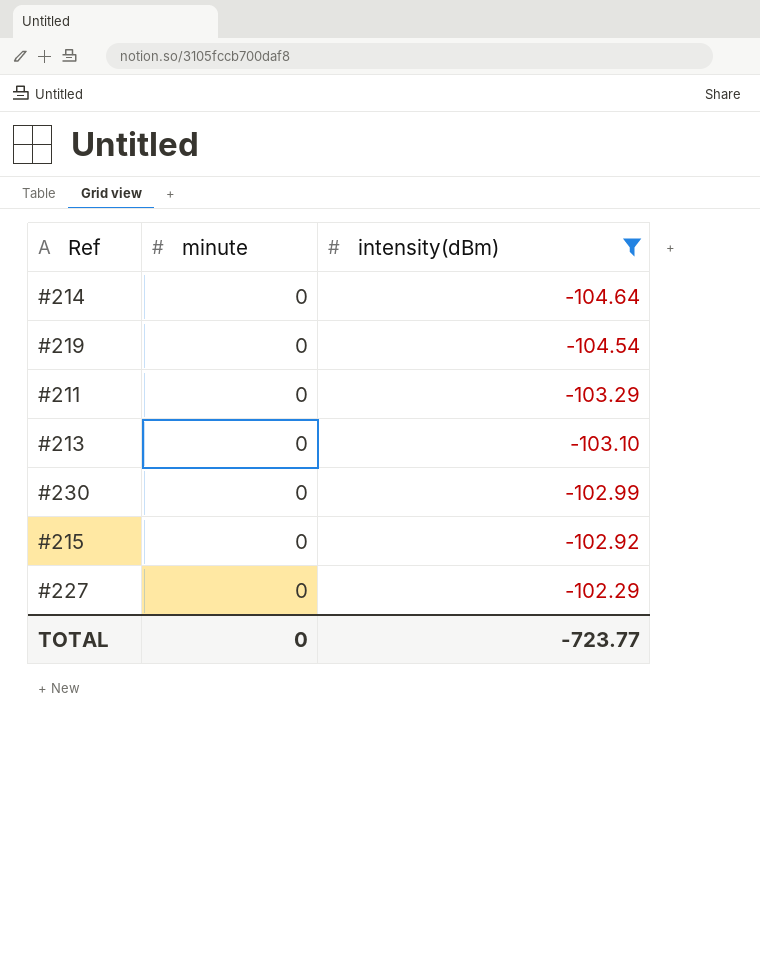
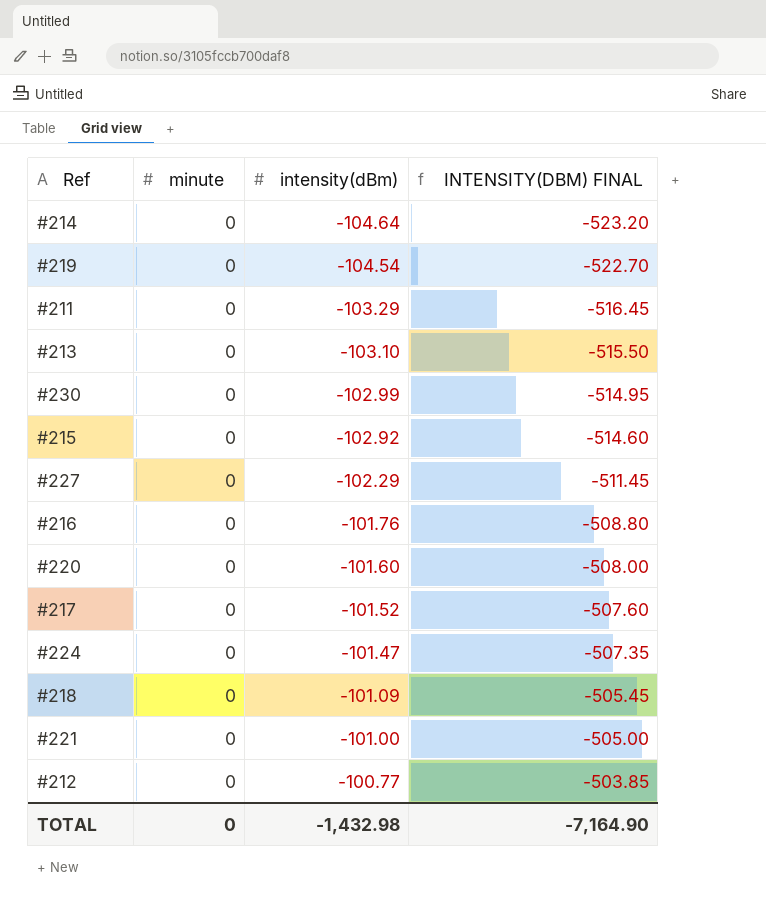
filter: intensity(dBm) <= -102.29 -> none
column INTENSITY(DBM) FINAL | formula: none -> [intensity(dBm)] * 5
TOTAL | intensity(dBm): -723.77 -> -1,432.98

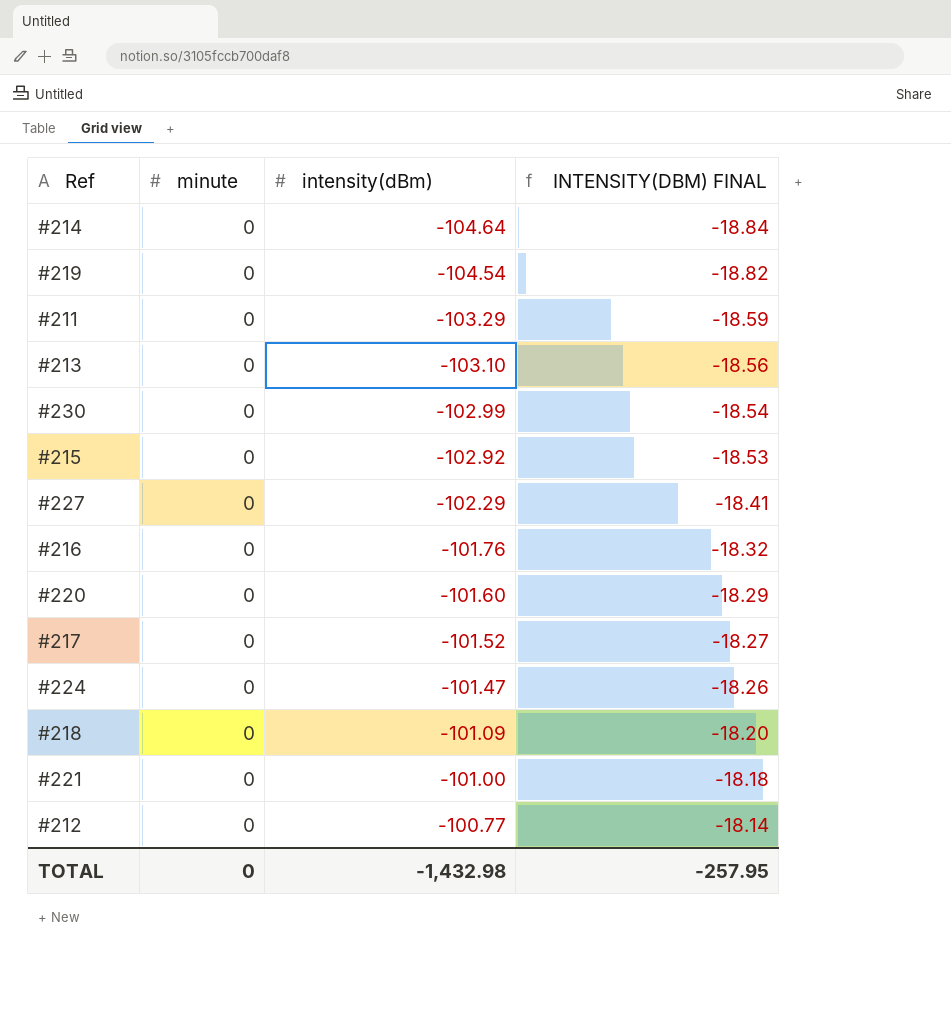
column INTENSITY(DBM) FINAL | formula: [intensity(dBm)] * 5 -> [intensity(dBm)] * 0.18
TOTAL | INTENSITY(DBM) FINAL: -7,164.90 -> -257.95

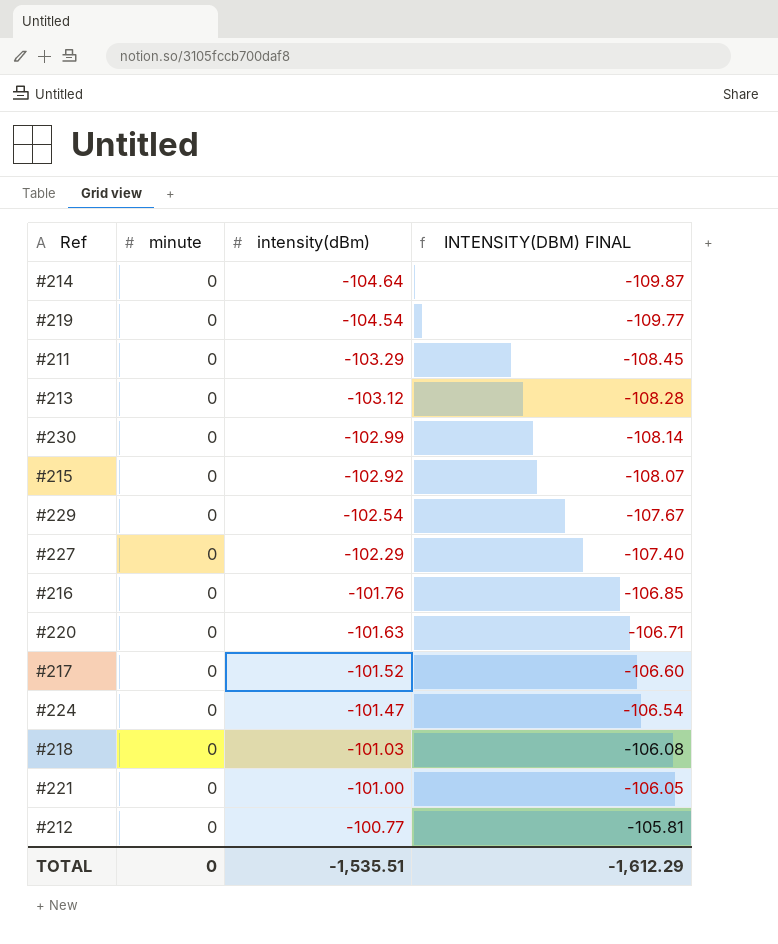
column INTENSITY(DBM) FINAL | formula: [intensity(dBm)] * 0.18 -> [intensity(dBm)] * 1.05
#213 | intensity(dBm): -103.10 -> -103.12
row #229: none -> 0 | -102.54 | -107.67
#220 | intensity(dBm): -101.60 -> -101.63
#218 | intensity(dBm): -101.09 -> -101.03
TOTAL | intensity(dBm): -1,432.98 -> -1,535.51
TOTAL | INTENSITY(DBM) FINAL: -257.95 -> -1,612.29

